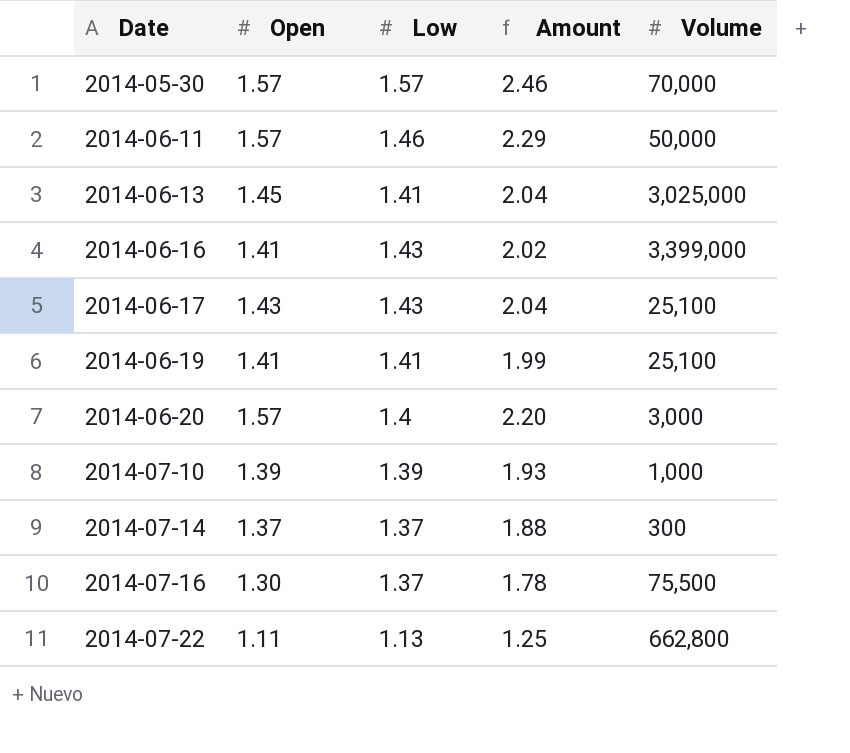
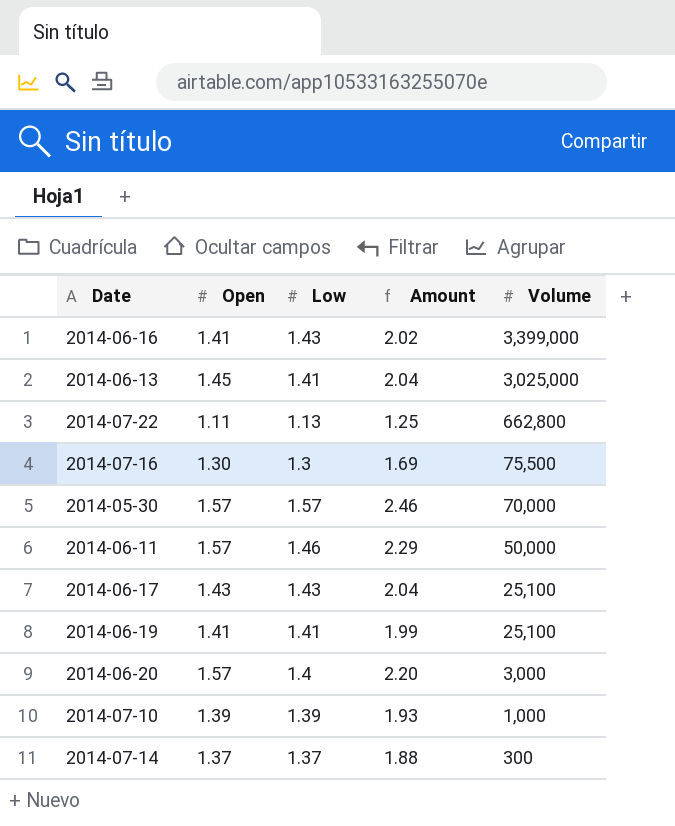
row order: Date ascending -> Volume descending
2014-07-16 | Low: 1.37 -> 1.3
2014-07-16 | Amount: 1.78 -> 1.69

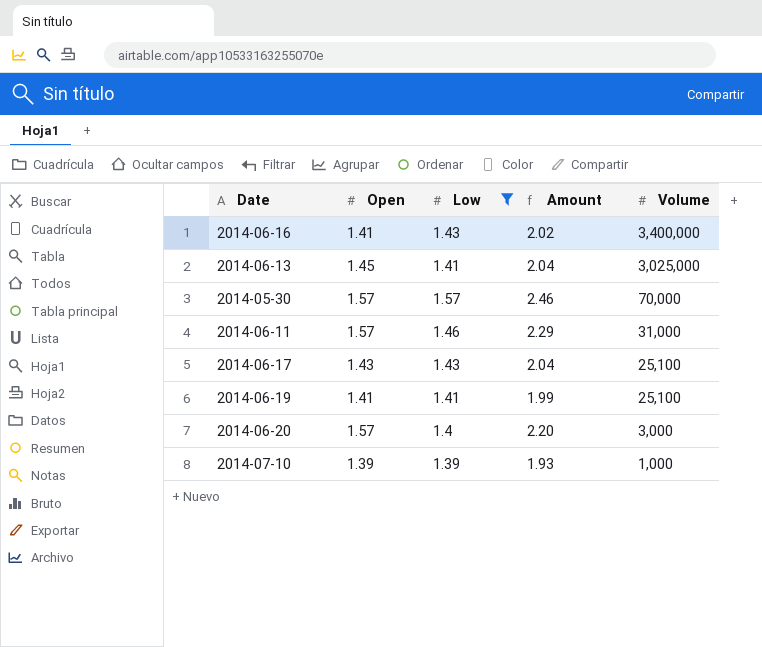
filter: none -> Low >= 1.39
2014-06-16 | Volume: 3,399,000 -> 3,400,000
2014-06-11 | Volume: 50,000 -> 31,000

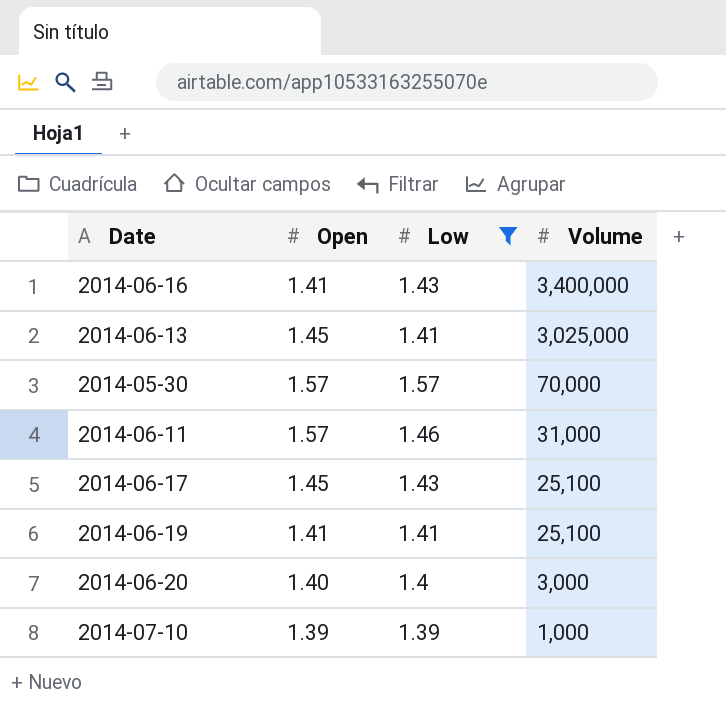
column Amount | formula: [Open] * [Low] -> none
2014-06-17 | Open: 1.43 -> 1.45
2014-06-20 | Open: 1.57 -> 1.40

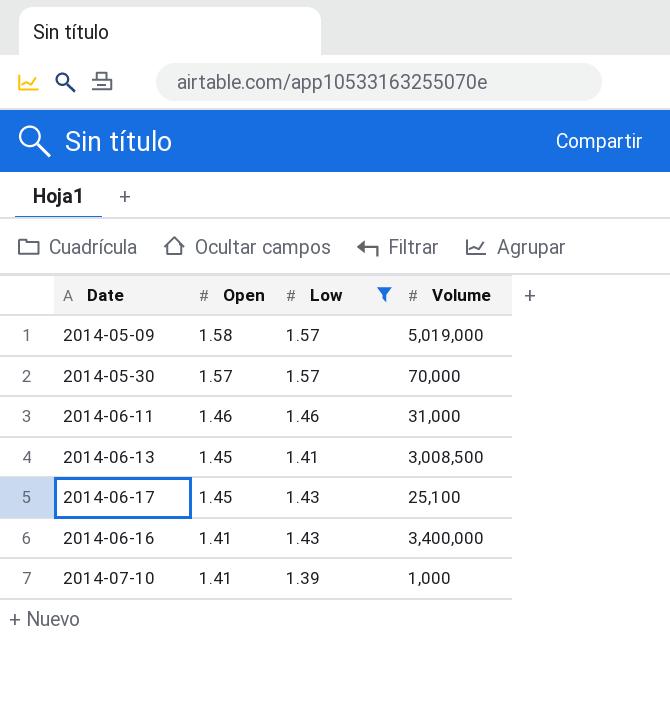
row order: Volume descending -> Open descending
row 2014-06-19: 1.41 | 1.41 | 25,100 -> none
row 2014-06-20: 1.40 | 1.4 | 3,000 -> none
row 2014-05-09: none -> 1.58 | 1.57 | 5,019,000
2014-06-11 | Open: 1.57 -> 1.46
2014-06-13 | Volume: 3,025,000 -> 3,008,500
2014-07-10 | Open: 1.39 -> 1.41

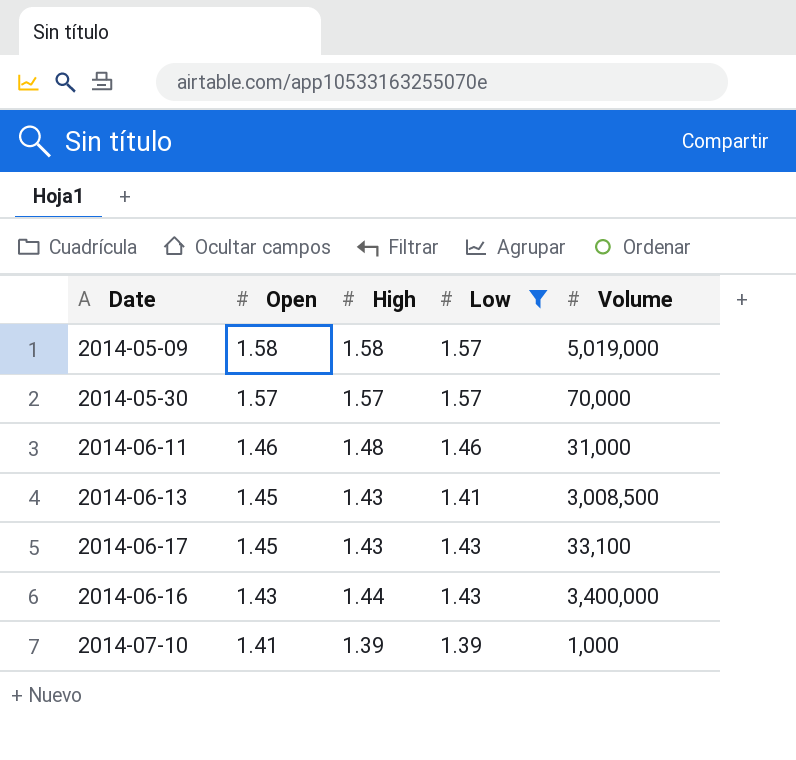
column High | position: none -> 3
2014-06-17 | Volume: 25,100 -> 33,100
2014-06-16 | Open: 1.41 -> 1.43

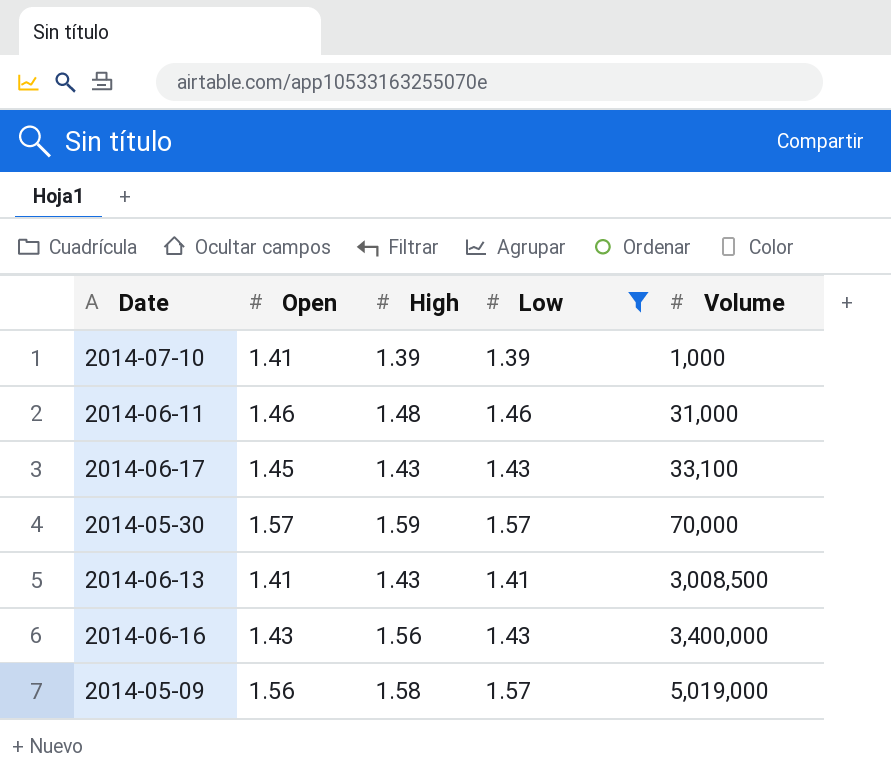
row order: Open descending -> Volume ascending
2014-05-30 | High: 1.57 -> 1.59
2014-06-13 | Open: 1.45 -> 1.41
2014-06-16 | High: 1.44 -> 1.56
2014-05-09 | Open: 1.58 -> 1.56

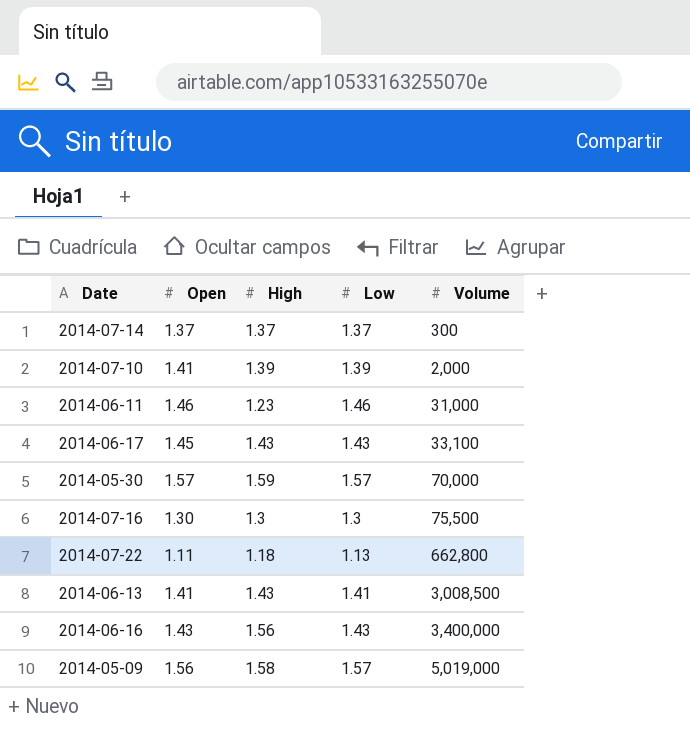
filter: Low >= 1.39 -> none
2014-07-10 | Volume: 1,000 -> 2,000
2014-06-11 | High: 1.48 -> 1.23

